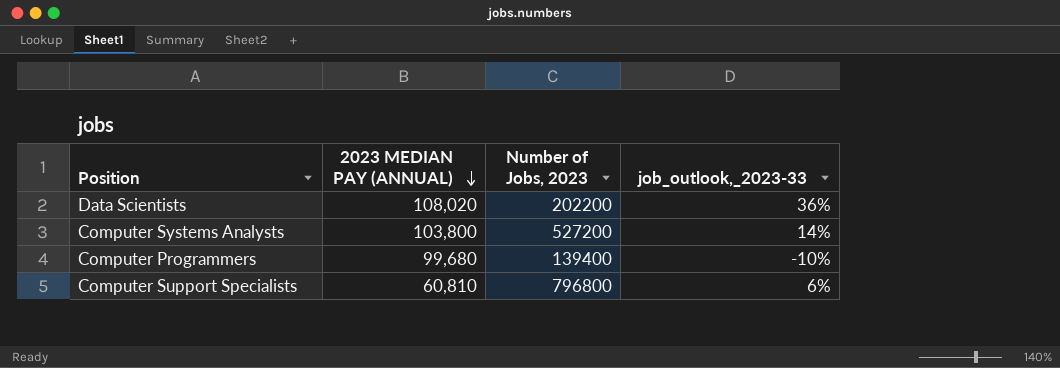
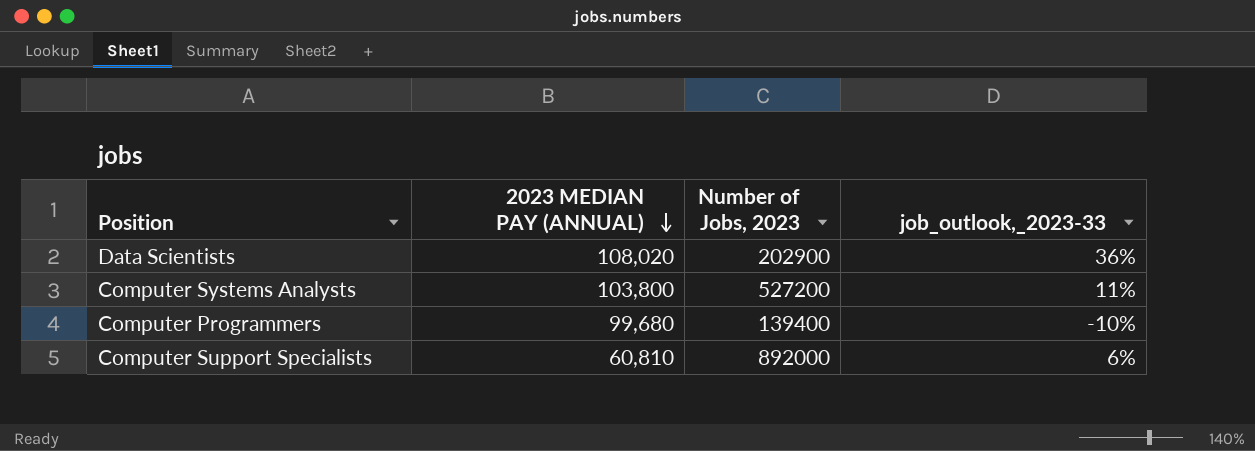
Data Scientists | Number of Jobs, 2023: 202200 -> 202900
Computer Systems Analysts | job_outlook,_2023-33: 14% -> 11%
Computer Support Specialists | Number of Jobs, 2023: 796800 -> 892000

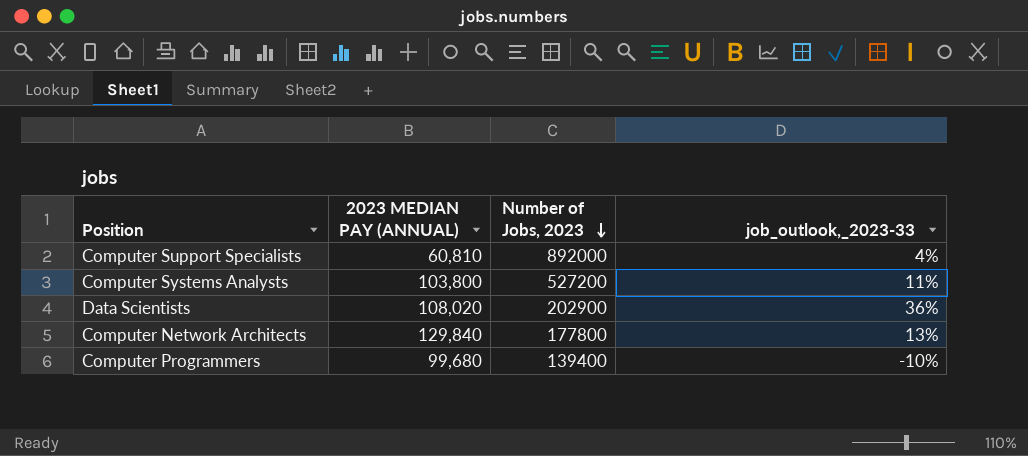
row order: 2023 MEDIAN PAY (ANNUAL) descending -> Number of Jobs, 2023 descending
Computer Support Specialists | job_outlook,_2023-33: 6% -> 4%
row Computer Network Architects: none -> 129,840 | 177800 | 13%

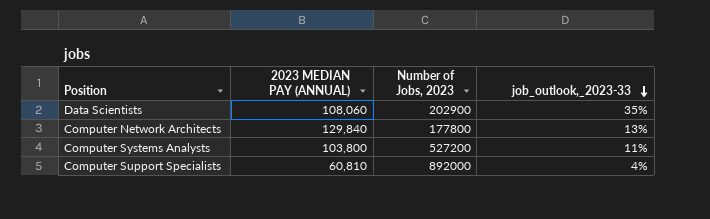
row order: Number of Jobs, 2023 descending -> job_outlook,_2023-33 descending
row Computer Programmers: 99,680 | 139400 | -10% -> none
Data Scientists | 2023 MEDIAN PAY (ANNUAL): 108,020 -> 108,060
Data Scientists | job_outlook,_2023-33: 36% -> 35%

